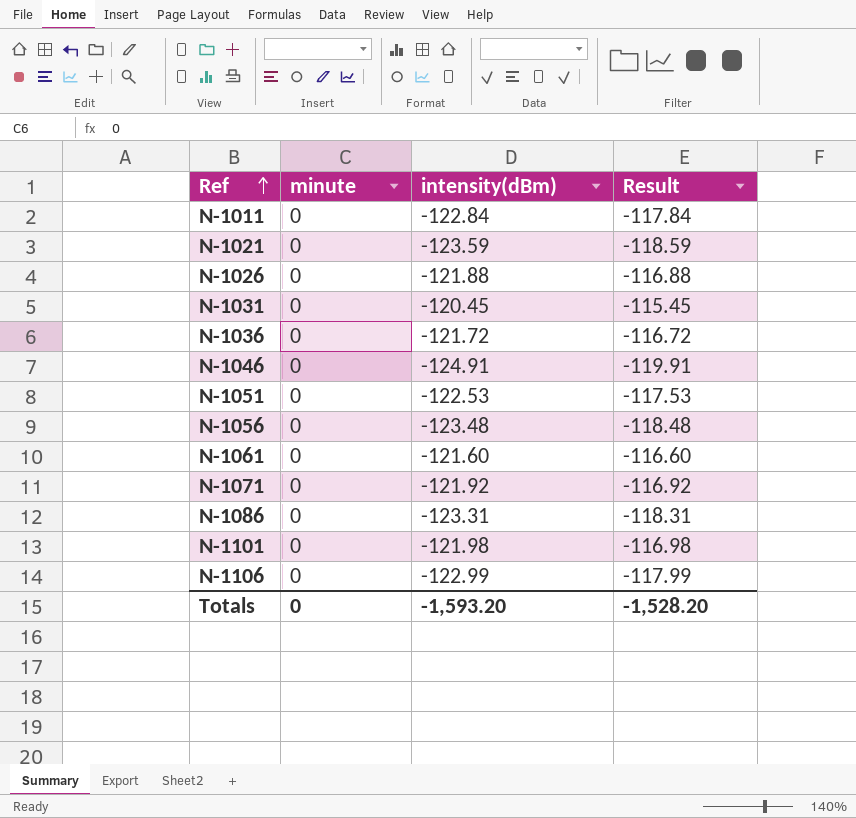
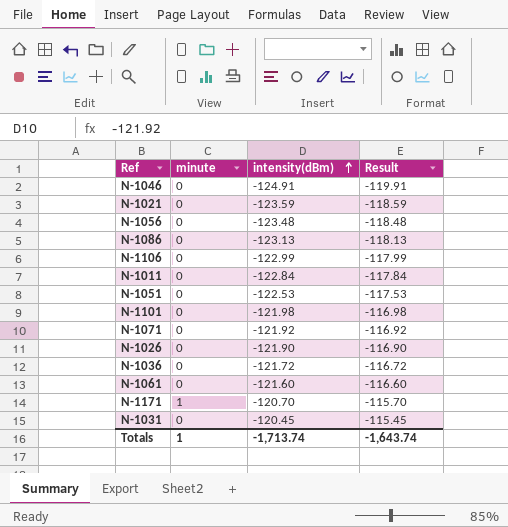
row order: Ref ascending -> intensity(dBm) ascending
N-1086 | intensity(dBm): -123.31 -> -123.13
N-1086 | Result: -118.31 -> -118.13
N-1026 | intensity(dBm): -121.88 -> -121.90
N-1026 | Result: -116.88 -> -116.90
row N-1171: none -> 1 | -120.70 | -115.70
Totals | minute: 0 -> 1
Totals | intensity(dBm): -1,593.20 -> -1,713.74
Totals | Result: -1,528.20 -> -1,643.74

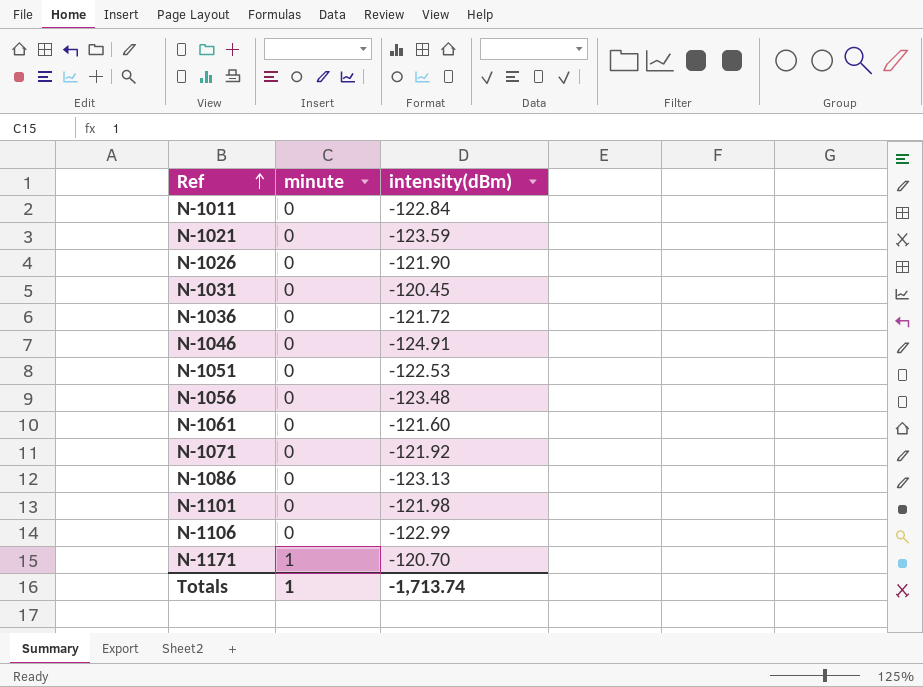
row order: intensity(dBm) ascending -> Ref ascending
column Result | formula: [intensity(dBm)] + 5 -> none

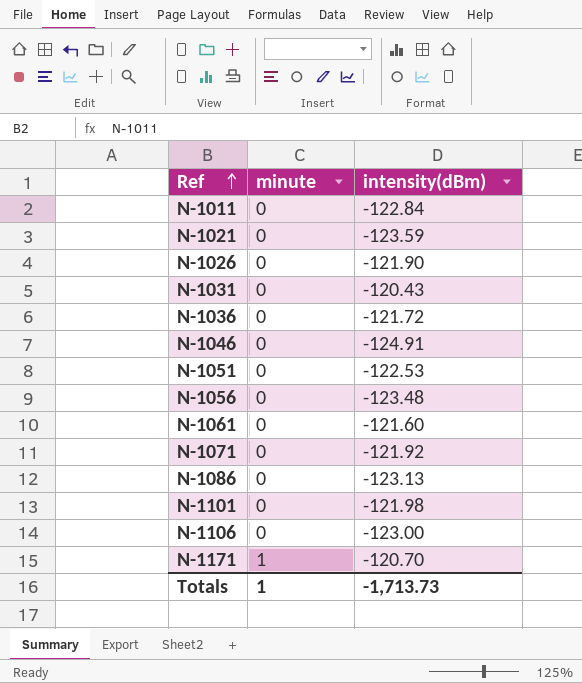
N-1031 | intensity(dBm): -120.45 -> -120.43
N-1106 | intensity(dBm): -122.99 -> -123.00
Totals | intensity(dBm): -1,713.74 -> -1,713.73

